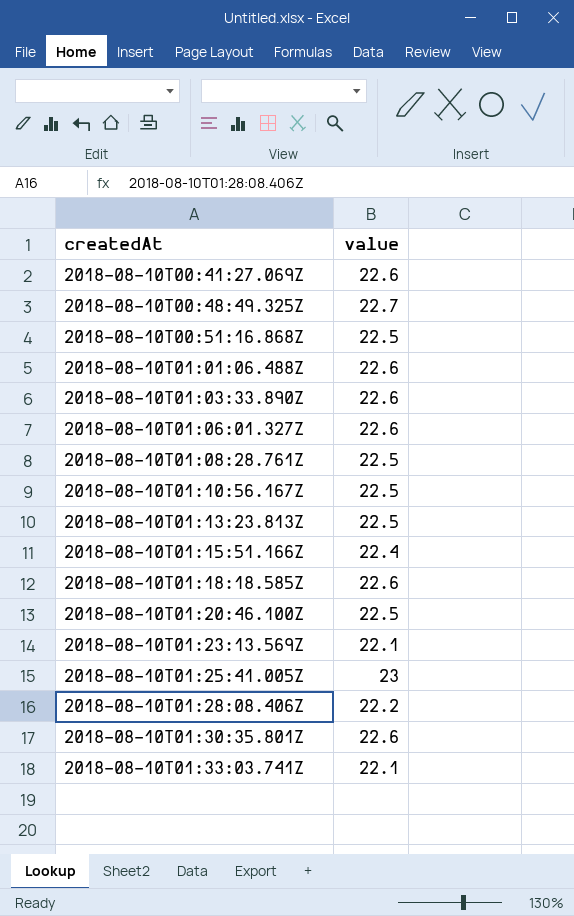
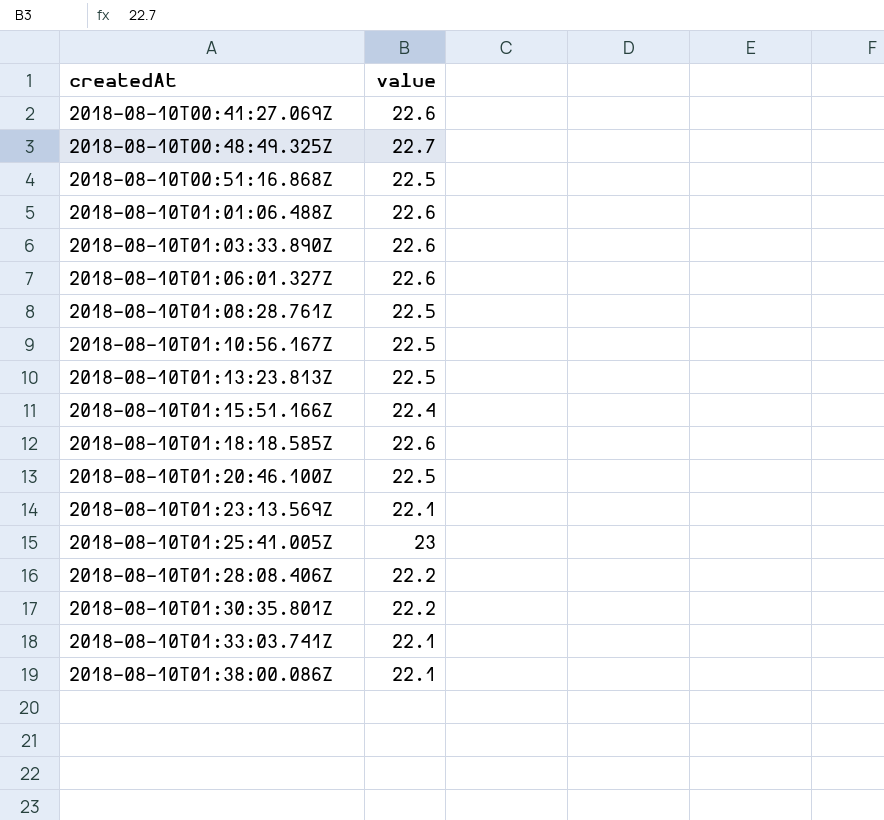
2018-08-10T01:30:35.801Z | value: 22.6 -> 22.2
row 2018-08-10T01:38:00.086Z: none -> 22.1

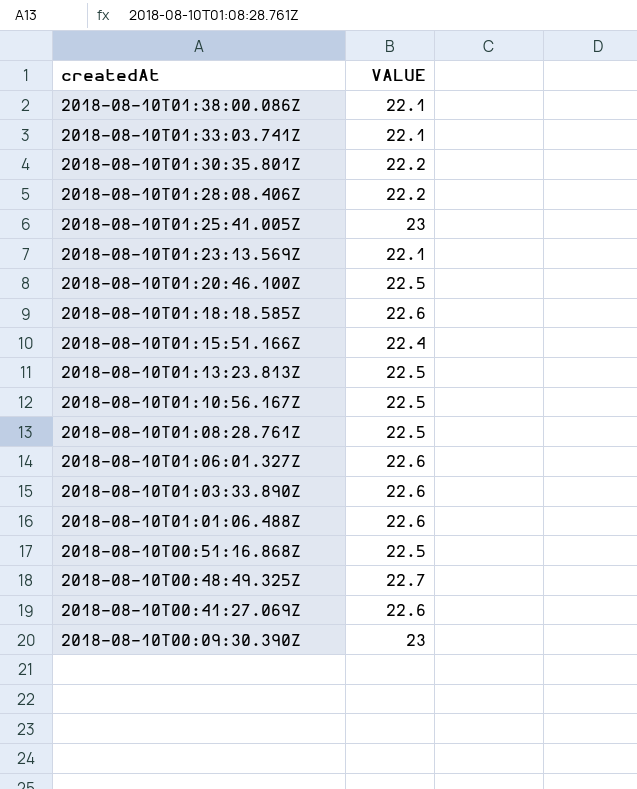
row order: createdAt ascending -> createdAt descending
column name: value -> VALUE
row 2018-08-10T00:09:30.390Z: none -> 23

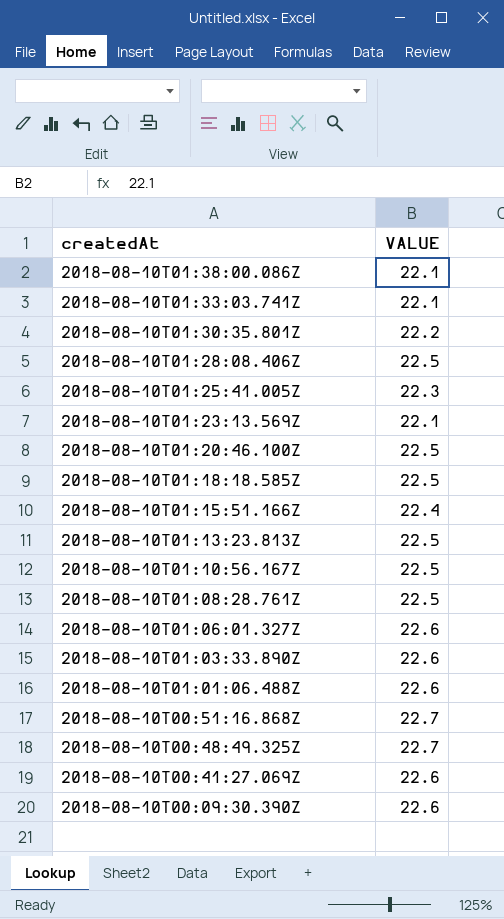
2018-08-10T01:28:08.406Z | VALUE: 22.2 -> 22.5
2018-08-10T01:25:41.005Z | VALUE: 23 -> 22.3
2018-08-10T01:18:18.585Z | VALUE: 22.6 -> 22.5
2018-08-10T00:51:16.868Z | VALUE: 22.5 -> 22.7
2018-08-10T00:09:30.390Z | VALUE: 23 -> 22.6

